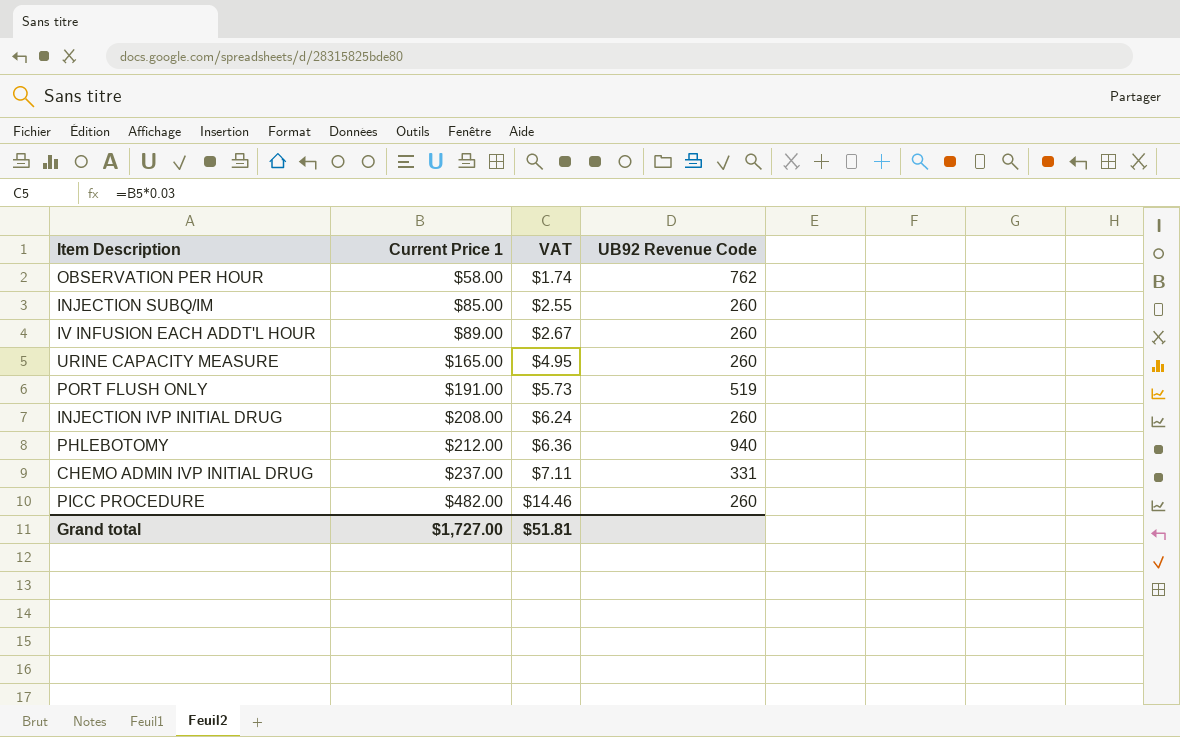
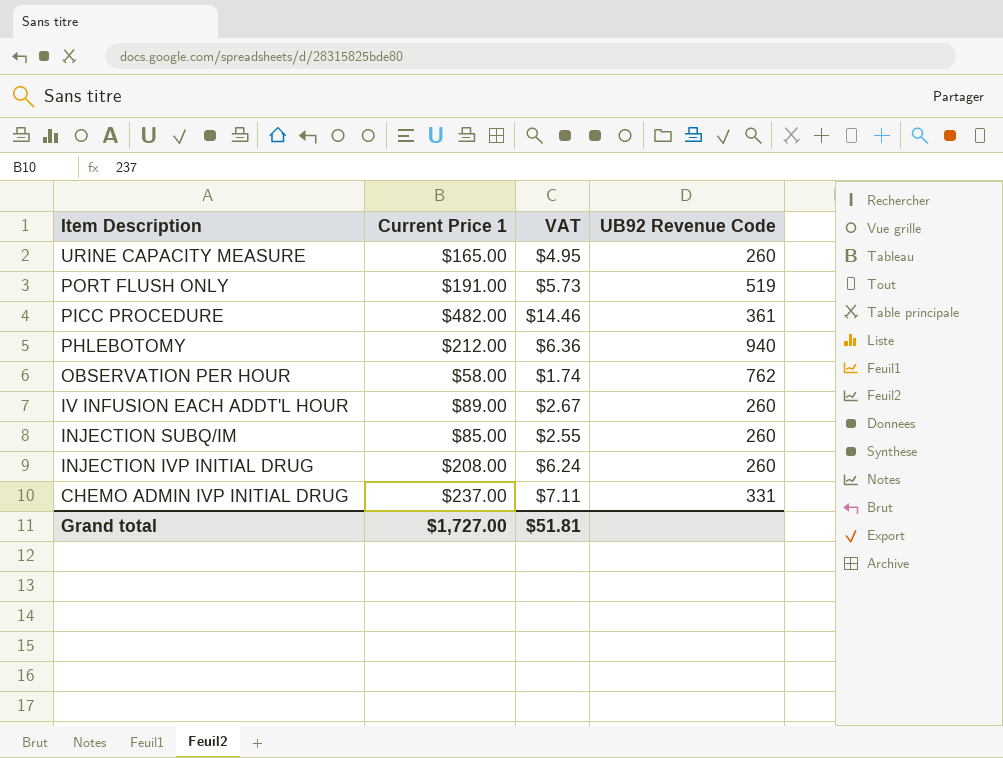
row order: Current Price 1 ascending -> Item Description descending
PICC PROCEDURE | UB92 Revenue Code: 260 -> 361

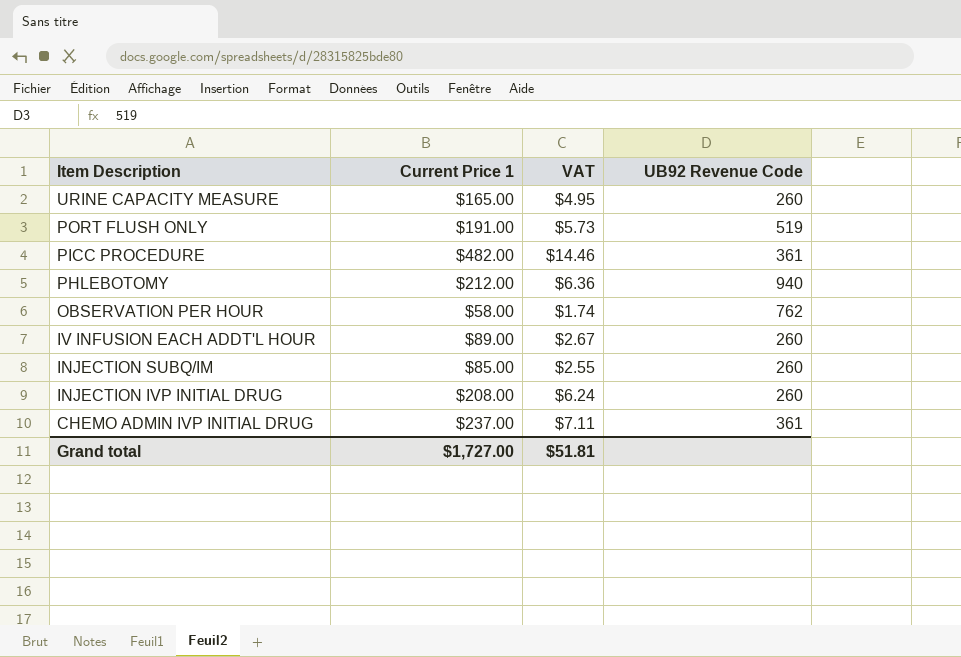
CHEMO ADMIN IVP INITIAL DRUG | UB92 Revenue Code: 331 -> 361

